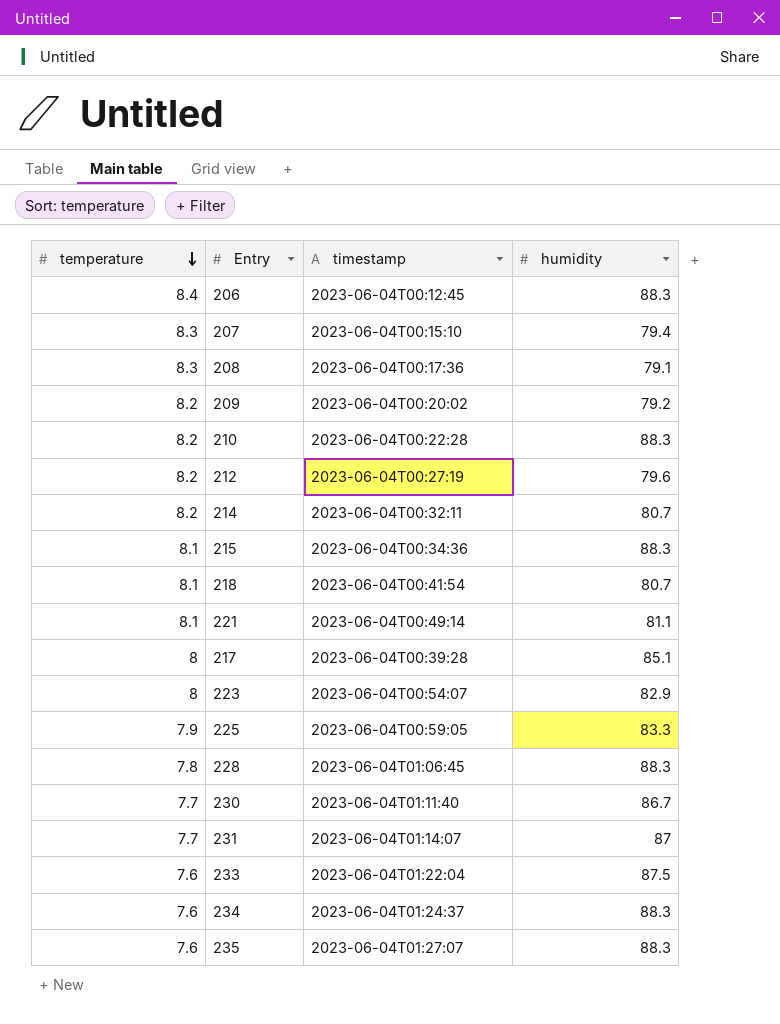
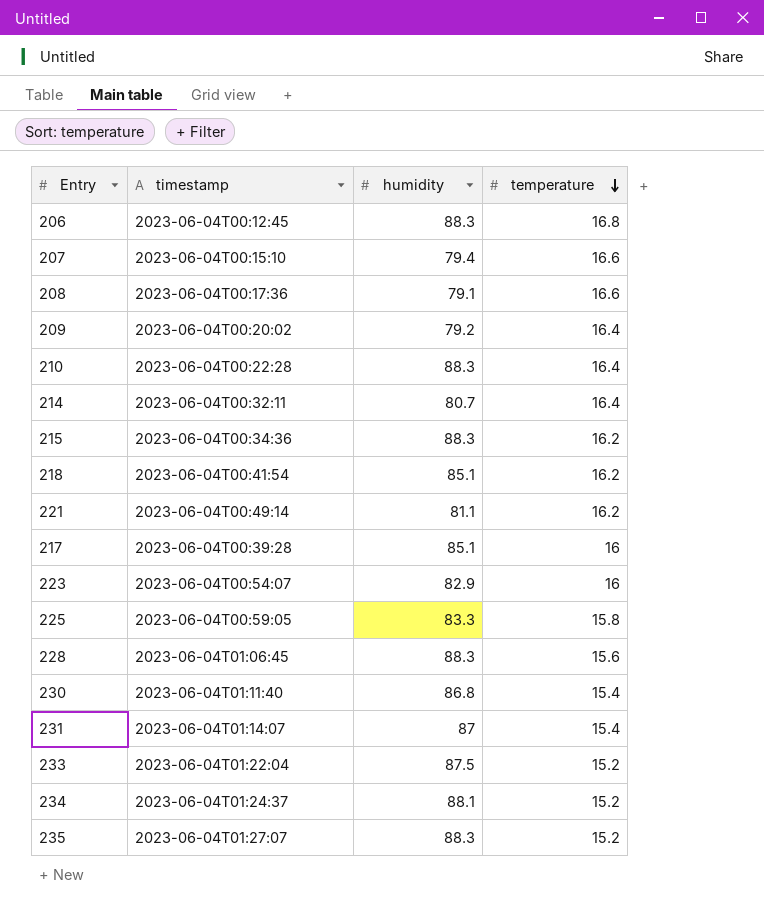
column temperature | position: 1 -> 4
row 212: 8.2 | 2023-06-04T00:27:19 | 79.6 -> none
206 | temperature: 8.4 -> 16.8
207 | temperature: 8.3 -> 16.6
208 | temperature: 8.3 -> 16.6
209 | temperature: 8.2 -> 16.4
210 | temperature: 8.2 -> 16.4
214 | temperature: 8.2 -> 16.4
215 | temperature: 8.1 -> 16.2
218 | humidity: 80.7 -> 85.1
218 | temperature: 8.1 -> 16.2
221 | temperature: 8.1 -> 16.2
217 | temperature: 8 -> 16
223 | temperature: 8 -> 16
225 | temperature: 7.9 -> 15.8
228 | temperature: 7.8 -> 15.6
230 | humidity: 86.7 -> 86.8
230 | temperature: 7.7 -> 15.4
231 | temperature: 7.7 -> 15.4
233 | temperature: 7.6 -> 15.2
234 | humidity: 88.3 -> 88.1
234 | temperature: 7.6 -> 15.2
235 | temperature: 7.6 -> 15.2

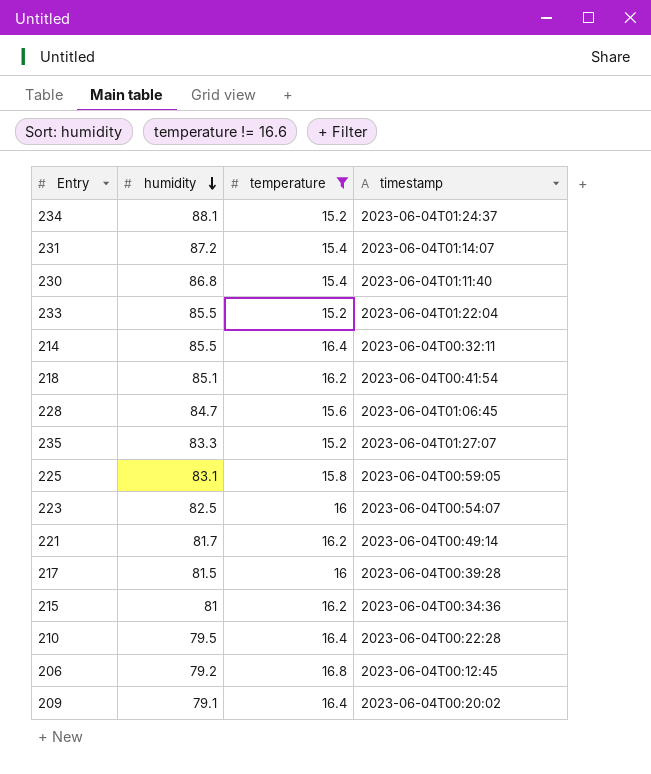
filter: none -> temperature != 16.6
row order: temperature descending -> humidity descending
column timestamp | position: 2 -> 4
231 | humidity: 87 -> 87.2
233 | humidity: 87.5 -> 85.5
214 | humidity: 80.7 -> 85.5
228 | humidity: 88.3 -> 84.7
235 | humidity: 88.3 -> 83.3
225 | humidity: 83.3 -> 83.1
223 | humidity: 82.9 -> 82.5
221 | humidity: 81.1 -> 81.7
217 | humidity: 85.1 -> 81.5
215 | humidity: 88.3 -> 81
210 | humidity: 88.3 -> 79.5
206 | humidity: 88.3 -> 79.2
209 | humidity: 79.2 -> 79.1

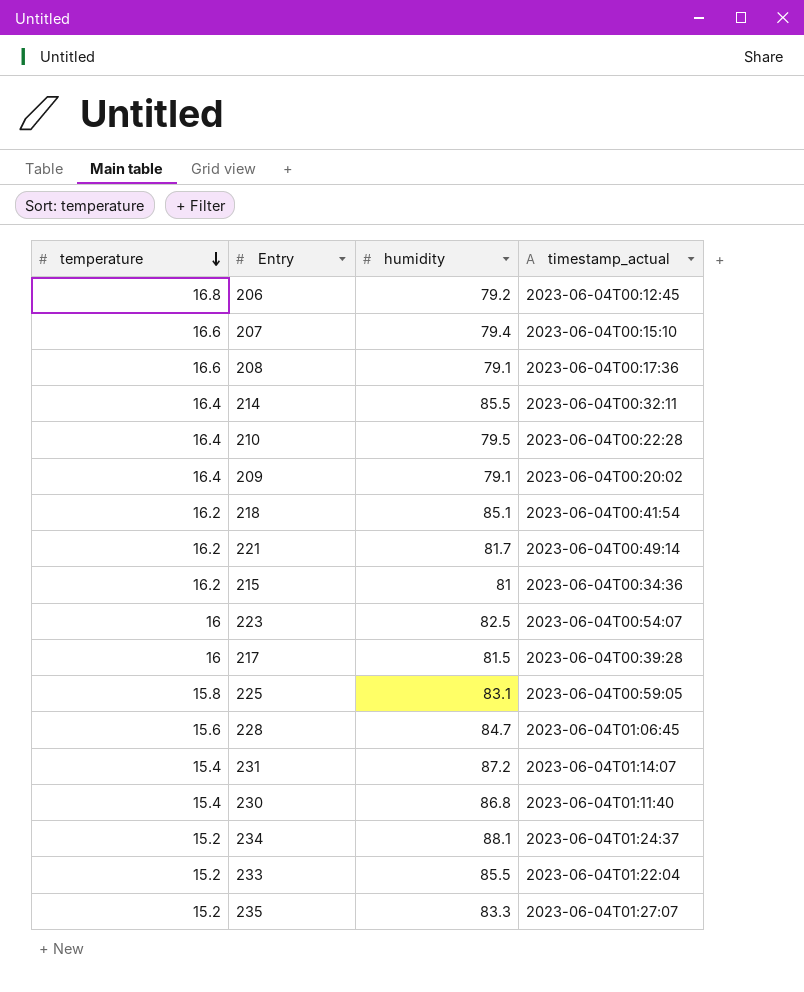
filter: temperature != 16.6 -> none
row order: humidity descending -> temperature descending
column temperature | position: 3 -> 1
column name: timestamp -> timestamp_actual

